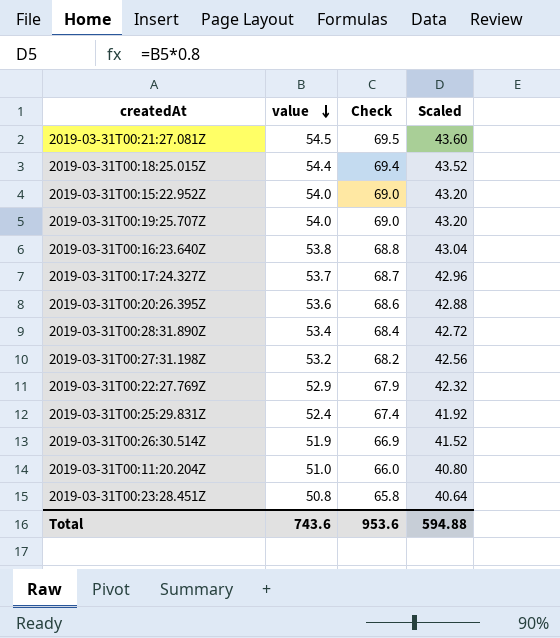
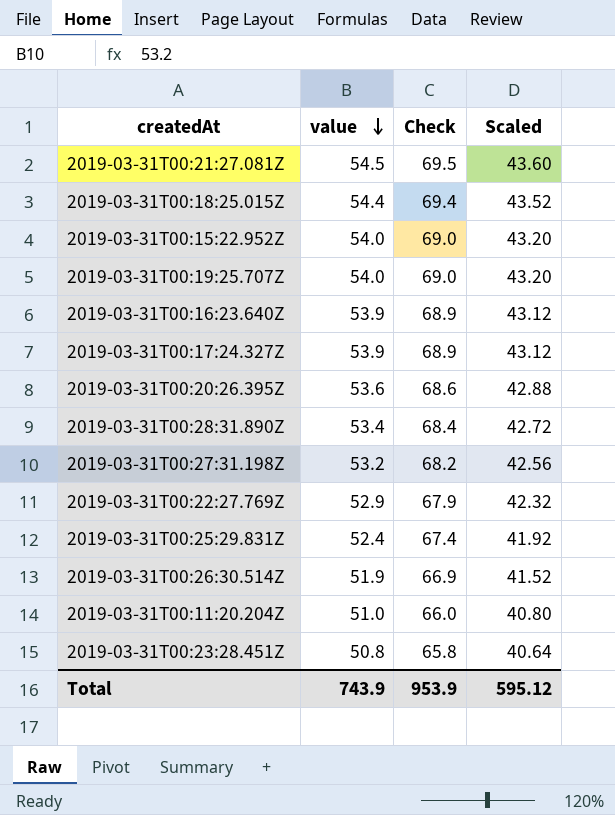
2019-03-31T00:16:23.640Z | value: 53.8 -> 53.9
2019-03-31T00:16:23.640Z | Check: 68.8 -> 68.9
2019-03-31T00:16:23.640Z | Scaled: 43.04 -> 43.12
2019-03-31T00:17:24.327Z | value: 53.7 -> 53.9
2019-03-31T00:17:24.327Z | Check: 68.7 -> 68.9
2019-03-31T00:17:24.327Z | Scaled: 42.96 -> 43.12
Total | value: 743.6 -> 743.9
Total | Check: 953.6 -> 953.9
Total | Scaled: 594.88 -> 595.12

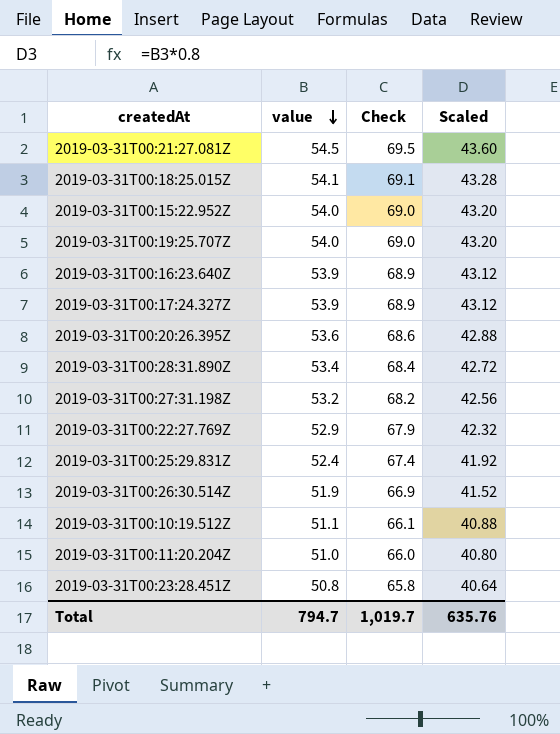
2019-03-31T00:18:25.015Z | value: 54.4 -> 54.1
2019-03-31T00:18:25.015Z | Check: 69.4 -> 69.1
2019-03-31T00:18:25.015Z | Scaled: 43.52 -> 43.28
row 2019-03-31T00:10:19.512Z: none -> 51.1 | 66.1 | 40.88
Total | value: 743.9 -> 794.7
Total | Check: 953.9 -> 1,019.7
Total | Scaled: 595.12 -> 635.76

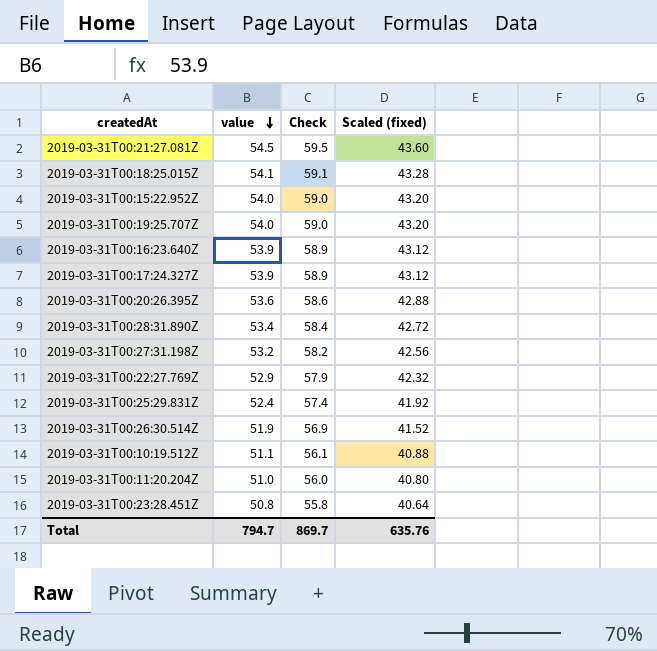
column Check | formula: [value] + 15 -> [value] + 5
column name: Scaled -> Scaled (fixed)
Total | Check: 1,019.7 -> 869.7

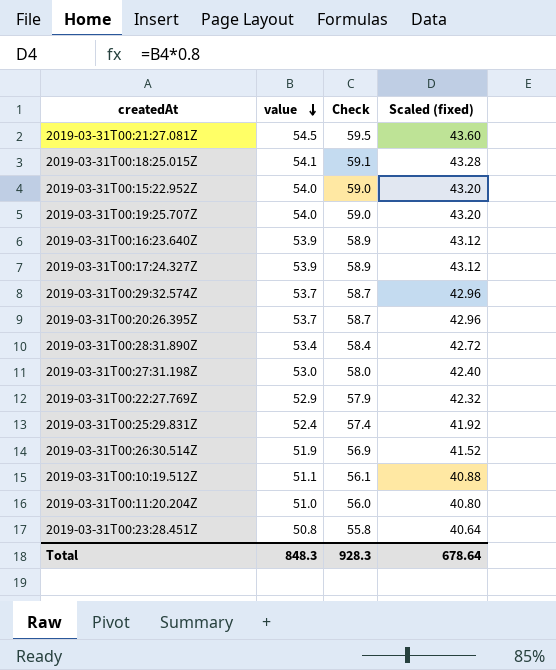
row 2019-03-31T00:29:32.574Z: none -> 53.7 | 58.7 | 42.96
2019-03-31T00:20:26.395Z | value: 53.6 -> 53.7
2019-03-31T00:20:26.395Z | Check: 58.6 -> 58.7
2019-03-31T00:20:26.395Z | Scaled (fixed): 42.88 -> 42.96
2019-03-31T00:27:31.198Z | value: 53.2 -> 53.0
2019-03-31T00:27:31.198Z | Check: 58.2 -> 58.0
2019-03-31T00:27:31.198Z | Scaled (fixed): 42.56 -> 42.40
Total | value: 794.7 -> 848.3
Total | Check: 869.7 -> 928.3
Total | Scaled (fixed): 635.76 -> 678.64

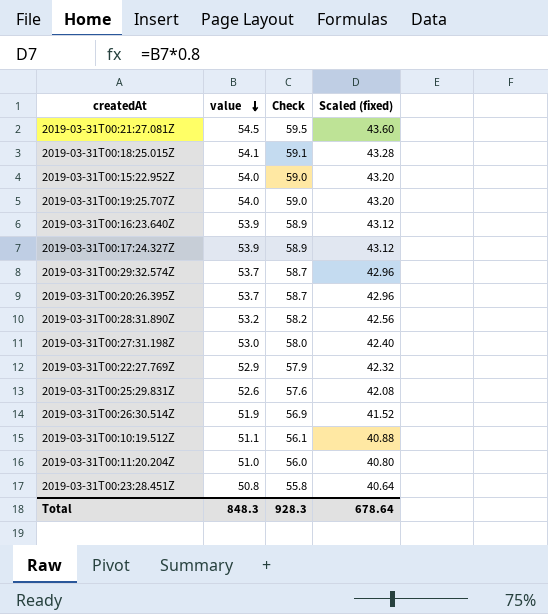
2019-03-31T00:28:31.890Z | value: 53.4 -> 53.2
2019-03-31T00:28:31.890Z | Check: 58.4 -> 58.2
2019-03-31T00:28:31.890Z | Scaled (fixed): 42.72 -> 42.56
2019-03-31T00:25:29.831Z | value: 52.4 -> 52.6
2019-03-31T00:25:29.831Z | Check: 57.4 -> 57.6
2019-03-31T00:25:29.831Z | Scaled (fixed): 41.92 -> 42.08

